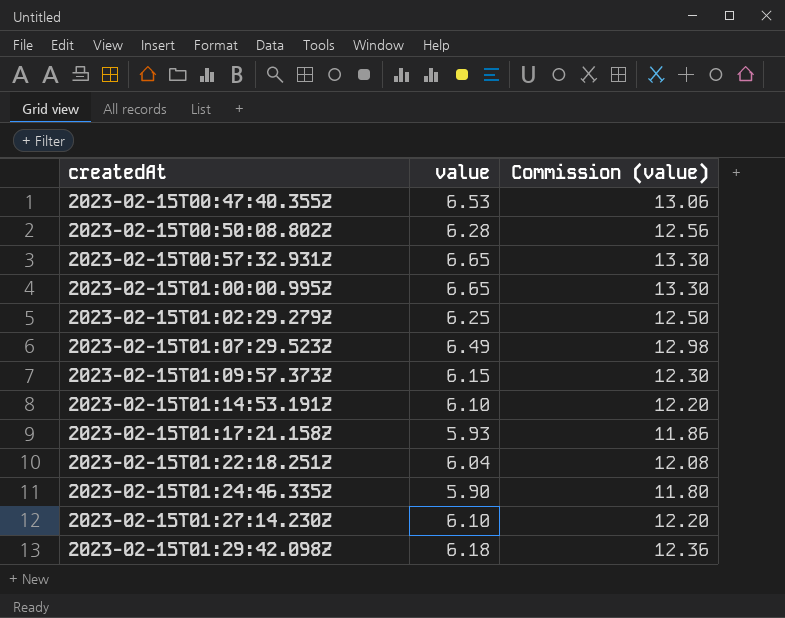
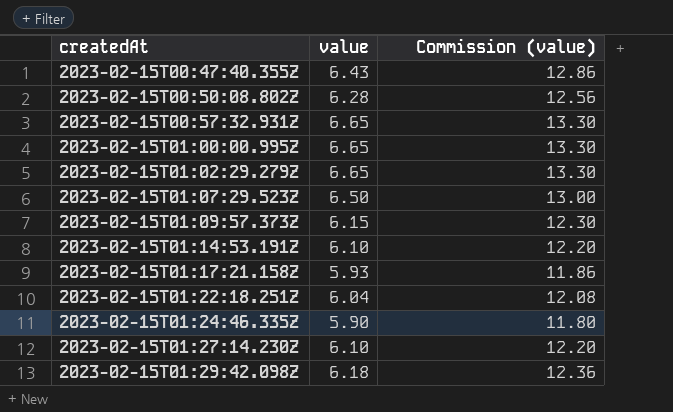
2023-02-15T00:47:40.355Z | value: 6.53 -> 6.43
2023-02-15T00:47:40.355Z | Commission (value): 13.06 -> 12.86
2023-02-15T01:02:29.279Z | value: 6.25 -> 6.65
2023-02-15T01:02:29.279Z | Commission (value): 12.50 -> 13.30
2023-02-15T01:07:29.523Z | value: 6.49 -> 6.50
2023-02-15T01:07:29.523Z | Commission (value): 12.98 -> 13.00

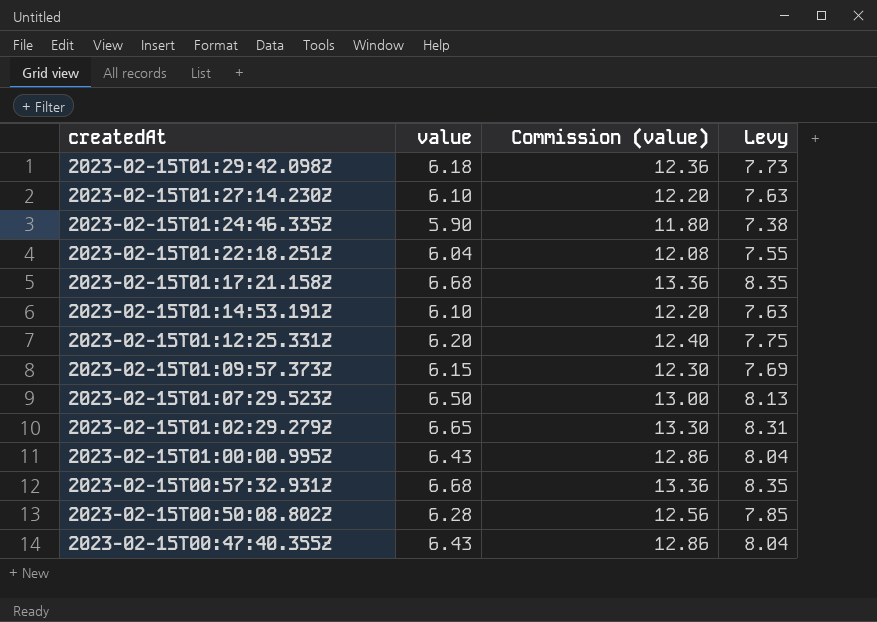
row order: createdAt ascending -> createdAt descending
column Levy | formula: none -> [value] * 1.25
2023-02-15T01:17:21.158Z | value: 5.93 -> 6.68
2023-02-15T01:17:21.158Z | Commission (value): 11.86 -> 13.36
row 2023-02-15T01:12:25.331Z: none -> 6.20 | 12.40 | 7.75
2023-02-15T01:00:00.995Z | value: 6.65 -> 6.43
2023-02-15T01:00:00.995Z | Commission (value): 13.30 -> 12.86
2023-02-15T00:57:32.931Z | value: 6.65 -> 6.68
2023-02-15T00:57:32.931Z | Commission (value): 13.30 -> 13.36

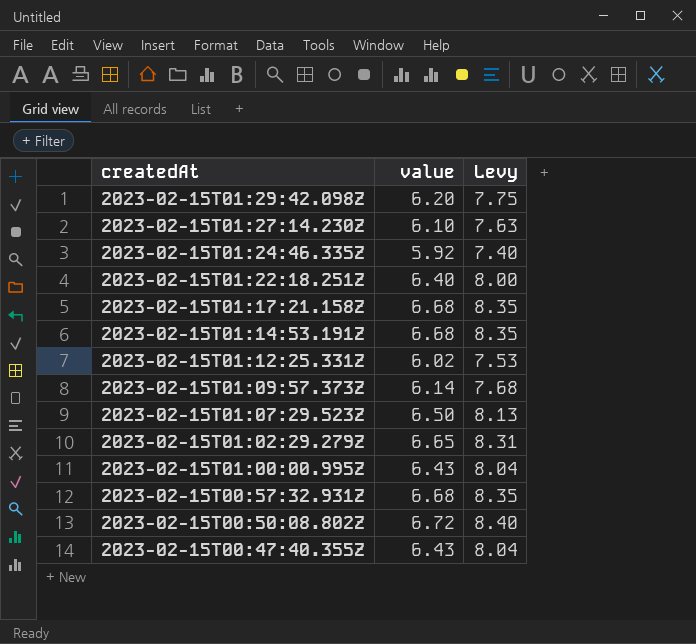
column Commission (value) | formula: [value] * 2 -> none
2023-02-15T01:29:42.098Z | value: 6.18 -> 6.20
2023-02-15T01:29:42.098Z | Levy: 7.73 -> 7.75
2023-02-15T01:24:46.335Z | value: 5.90 -> 5.92
2023-02-15T01:24:46.335Z | Levy: 7.38 -> 7.40
2023-02-15T01:22:18.251Z | value: 6.04 -> 6.40
2023-02-15T01:22:18.251Z | Levy: 7.55 -> 8.00
2023-02-15T01:14:53.191Z | value: 6.10 -> 6.68
2023-02-15T01:14:53.191Z | Levy: 7.63 -> 8.35
2023-02-15T01:12:25.331Z | value: 6.20 -> 6.02
2023-02-15T01:12:25.331Z | Levy: 7.75 -> 7.53
2023-02-15T01:09:57.373Z | value: 6.15 -> 6.14
2023-02-15T01:09:57.373Z | Levy: 7.69 -> 7.68
2023-02-15T00:50:08.802Z | value: 6.28 -> 6.72
2023-02-15T00:50:08.802Z | Levy: 7.85 -> 8.40

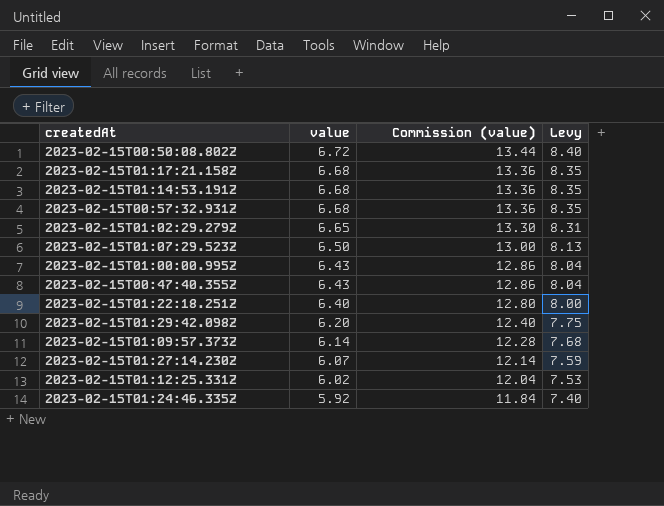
row order: createdAt descending -> value descending
column Commission (value) | formula: none -> [value] * 2
2023-02-15T01:27:14.230Z | value: 6.10 -> 6.07
2023-02-15T01:27:14.230Z | Levy: 7.63 -> 7.59

